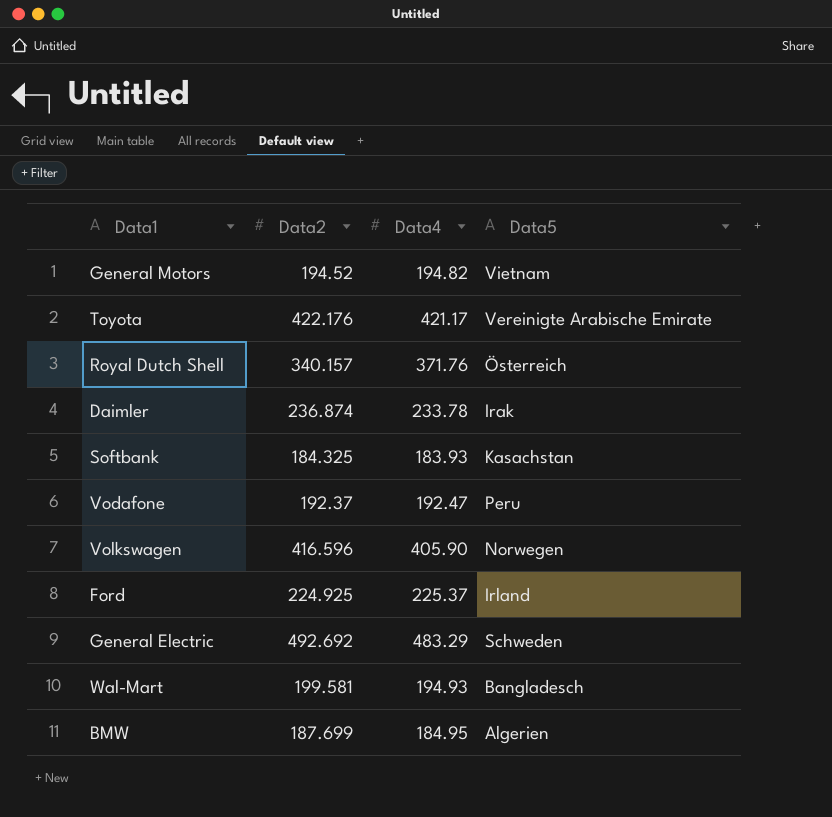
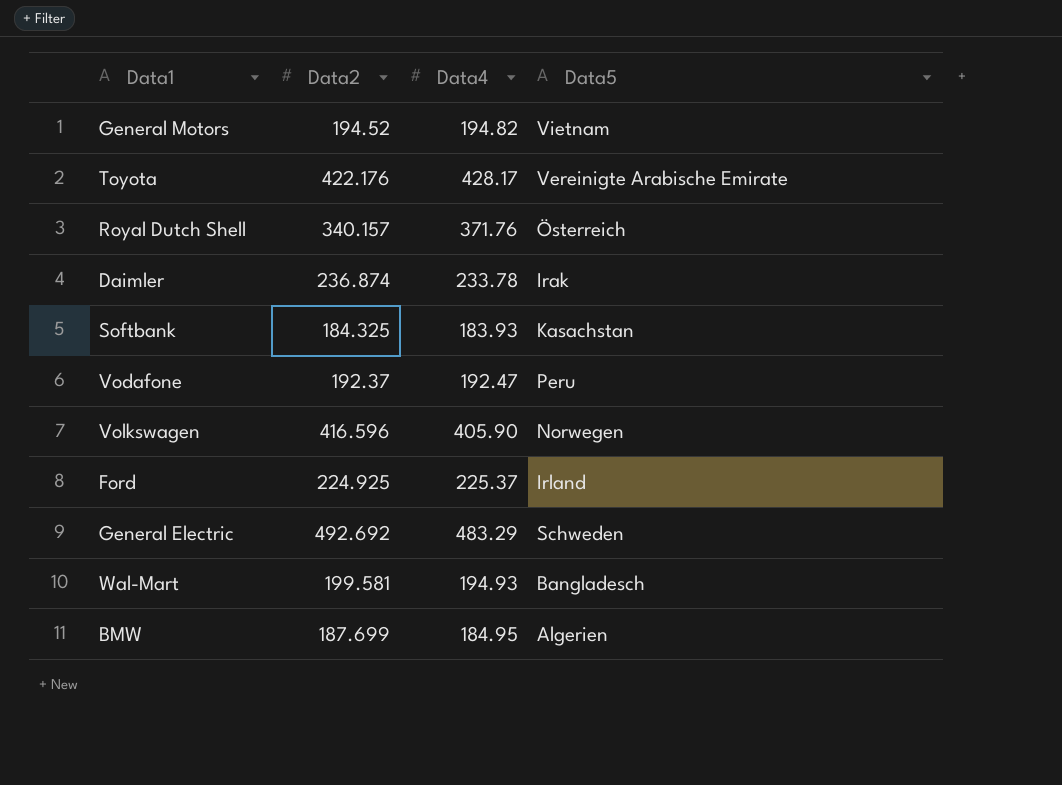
Toyota | Data4: 421.17 -> 428.17

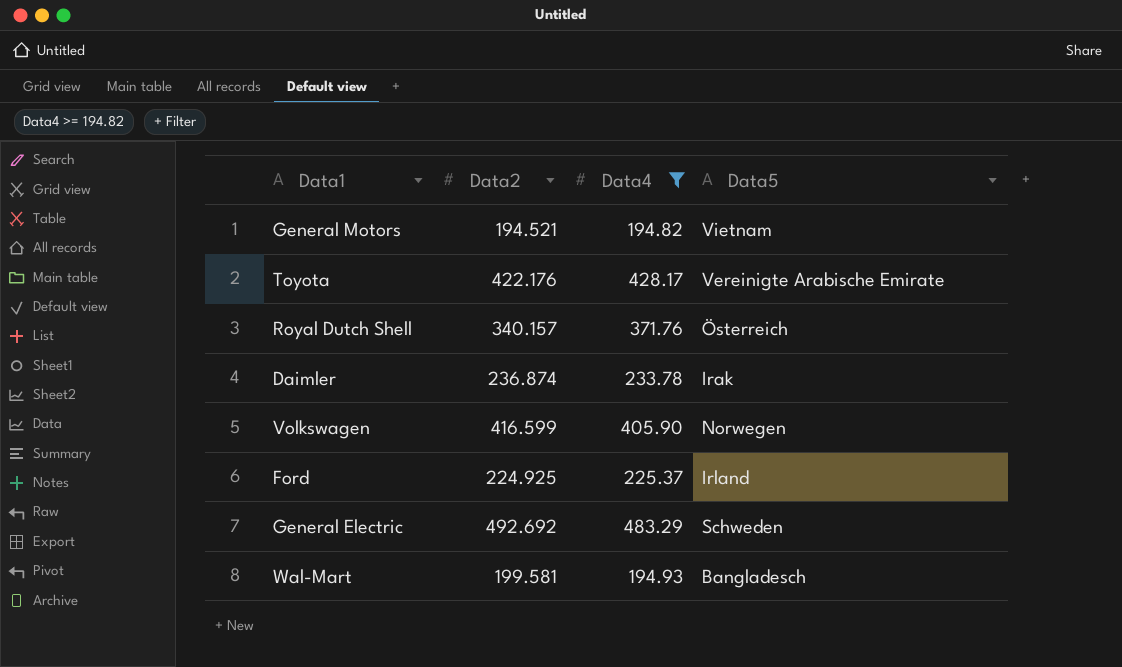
filter: none -> Data4 >= 194.82
General Motors | Data2: 194.52 -> 194.521
Volkswagen | Data2: 416.596 -> 416.599

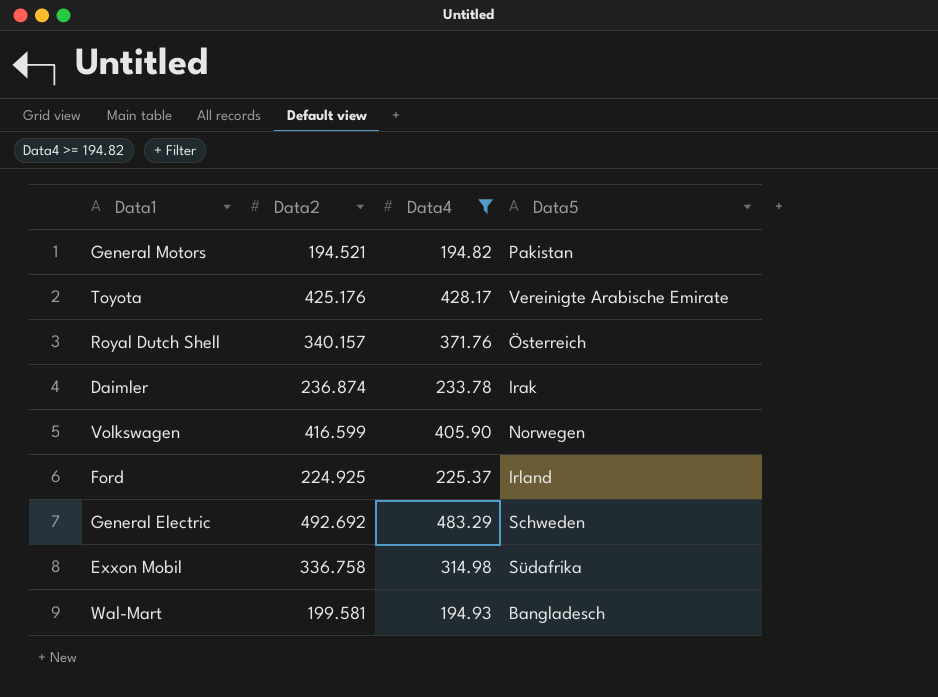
General Motors | Data5: Vietnam -> Pakistan
Toyota | Data2: 422.176 -> 425.176
row Exxon Mobil: none -> 336.758 | 314.98 | Südafrika

